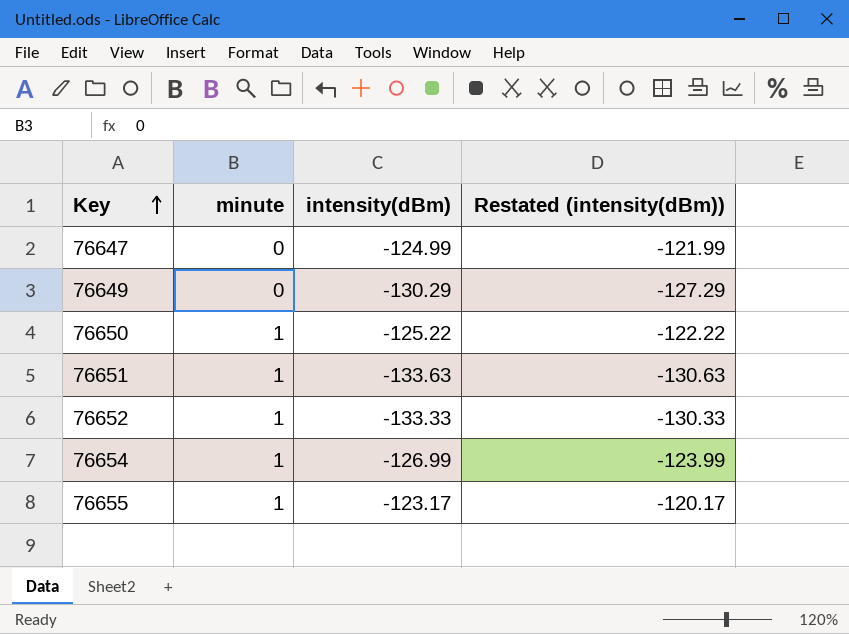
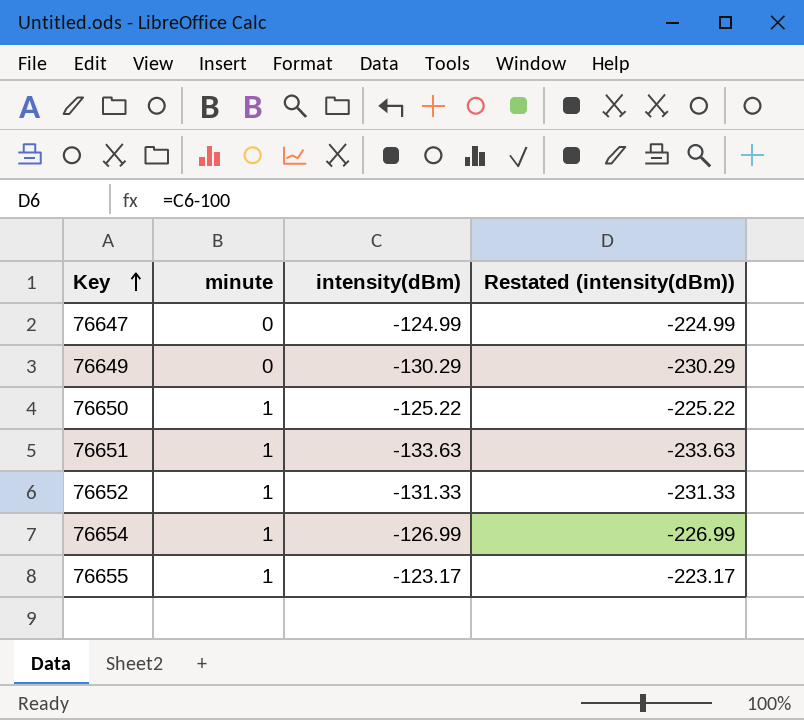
column Restated (intensity(dBm)) | formula: [intensity(dBm)] + 3 -> [intensity(dBm)] - 100
76652 | intensity(dBm): -133.33 -> -131.33

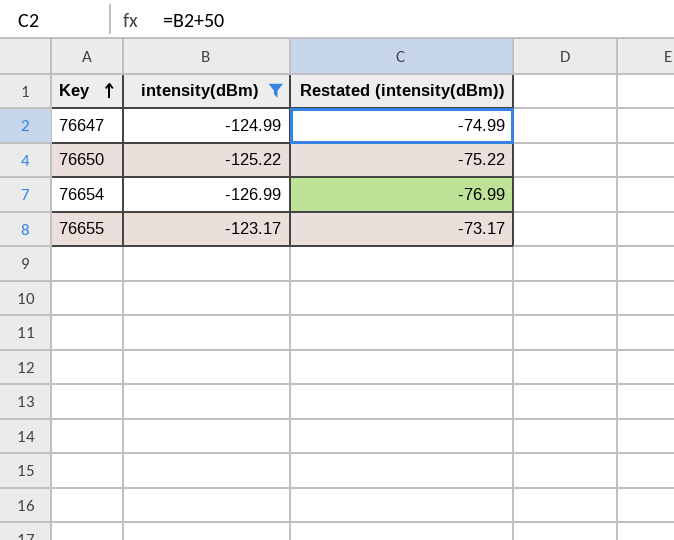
filter: none -> intensity(dBm) >= -126.99
column minute | position: 2 -> none
column Restated (intensity(dBm)) | formula: [intensity(dBm)] - 100 -> [intensity(dBm)] + 50

